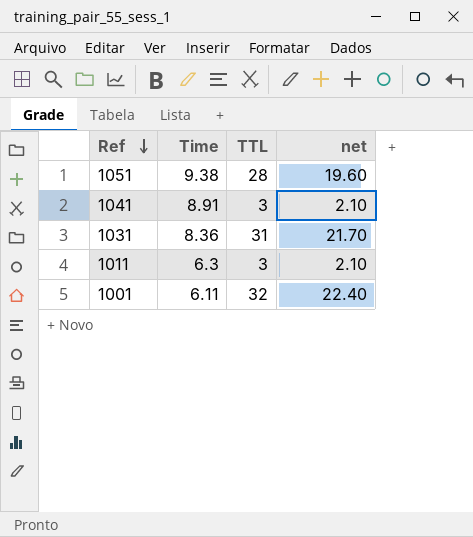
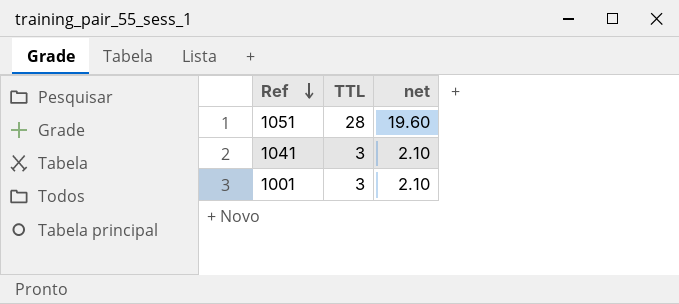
column Time | position: 2 -> none
row 1031: 8.36 | 31 | 21.70 -> none
row 1011: 6.3 | 3 | 2.10 -> none
1001 | TTL: 32 -> 3
1001 | net: 22.40 -> 2.10

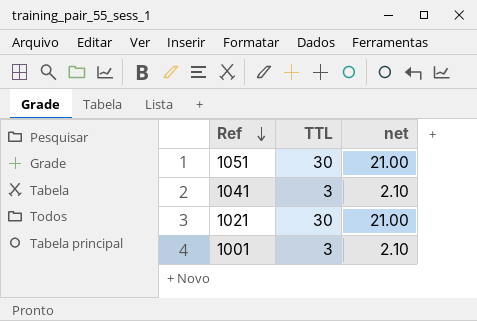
1051 | TTL: 28 -> 30
1051 | net: 19.60 -> 21.00
row 1021: none -> 30 | 21.00

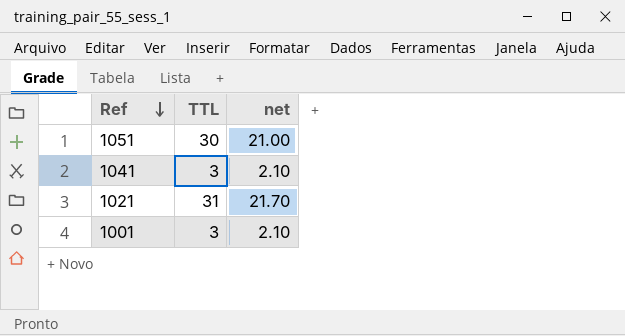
1021 | TTL: 30 -> 31
1021 | net: 21.00 -> 21.70

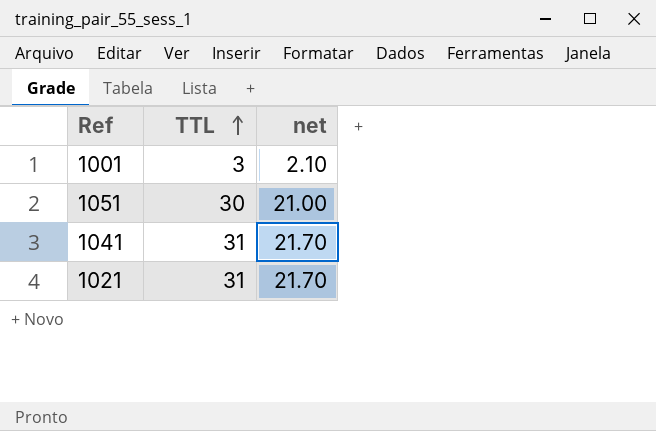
row order: Ref descending -> TTL ascending
1041 | TTL: 3 -> 31
1041 | net: 2.10 -> 21.70

